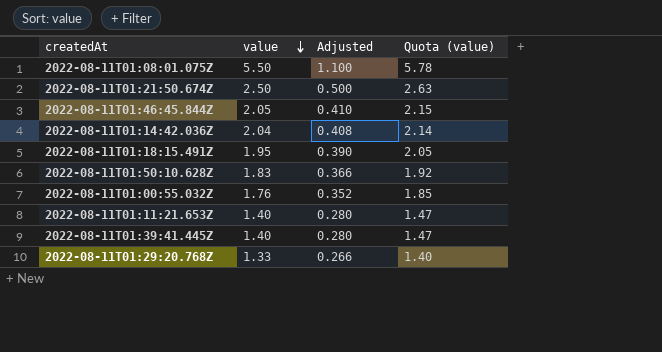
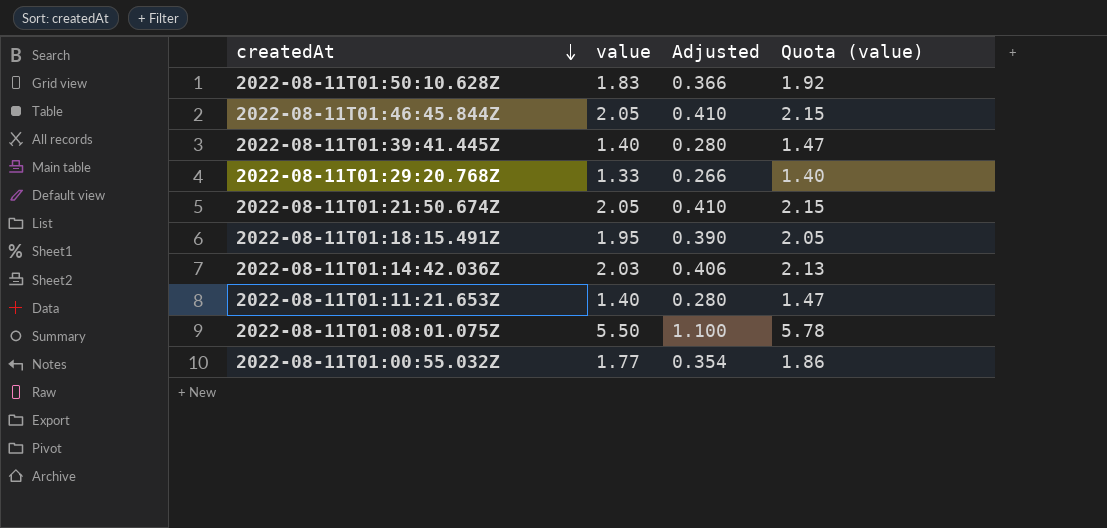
row order: value descending -> createdAt descending
2022-08-11T01:21:50.674Z | value: 2.50 -> 2.05
2022-08-11T01:21:50.674Z | Adjusted: 0.500 -> 0.410
2022-08-11T01:21:50.674Z | Quota (value): 2.63 -> 2.15
2022-08-11T01:14:42.036Z | value: 2.04 -> 2.03
2022-08-11T01:14:42.036Z | Adjusted: 0.408 -> 0.406
2022-08-11T01:14:42.036Z | Quota (value): 2.14 -> 2.13
2022-08-11T01:00:55.032Z | value: 1.76 -> 1.77
2022-08-11T01:00:55.032Z | Adjusted: 0.352 -> 0.354
2022-08-11T01:00:55.032Z | Quota (value): 1.85 -> 1.86

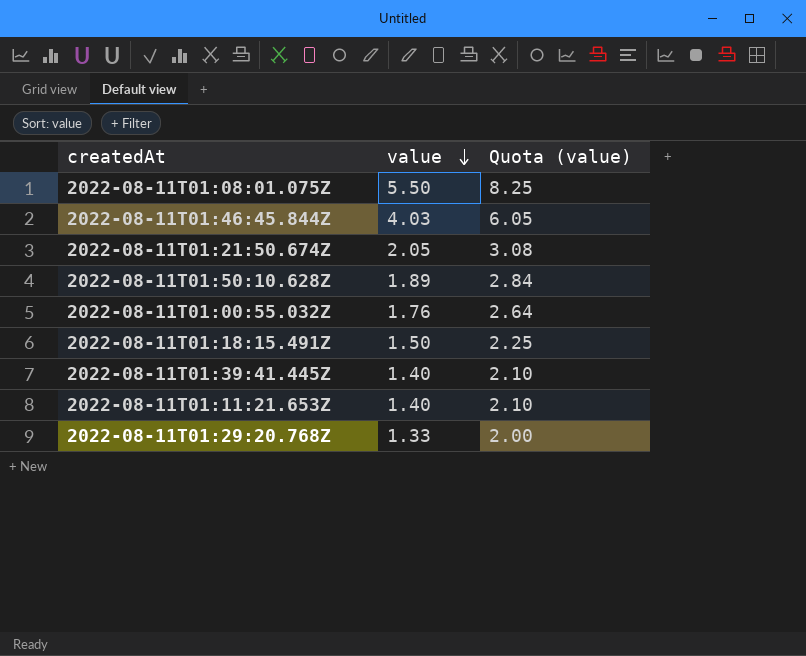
row order: createdAt descending -> value descending
column Adjusted | formula: [value] * 0.2 -> none
column Quota (value) | formula: [value] * 1.05 -> [value] * 1.5
row 2022-08-11T01:14:42.036Z: 2.03 | 0.406 | 2.13 -> none
2022-08-11T01:46:45.844Z | value: 2.05 -> 4.03
2022-08-11T01:50:10.628Z | value: 1.83 -> 1.89
2022-08-11T01:00:55.032Z | value: 1.77 -> 1.76
2022-08-11T01:18:15.491Z | value: 1.95 -> 1.50

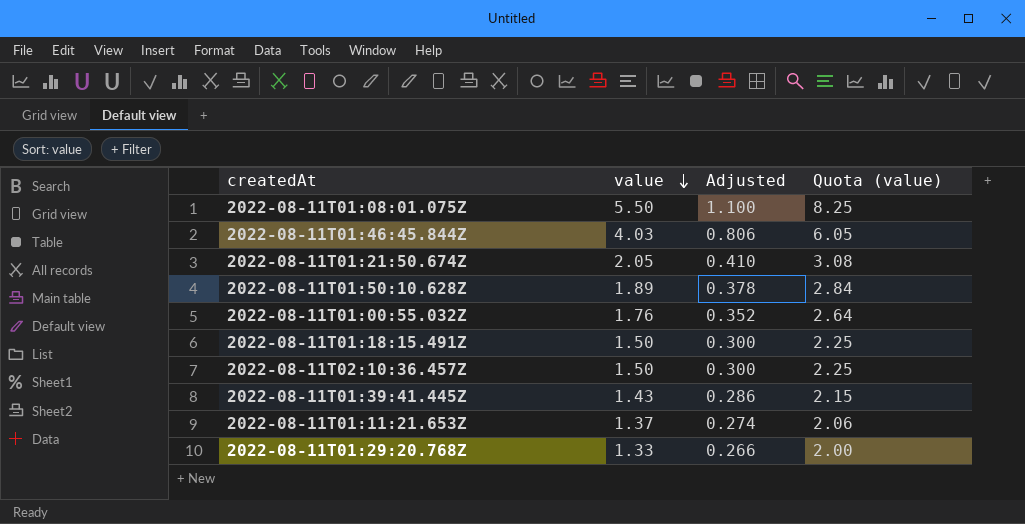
column Adjusted | formula: none -> [value] * 0.2
row 2022-08-11T02:10:36.457Z: none -> 1.50 | 0.300 | 2.25
2022-08-11T01:39:41.445Z | value: 1.40 -> 1.43
2022-08-11T01:39:41.445Z | Quota (value): 2.10 -> 2.15
2022-08-11T01:11:21.653Z | value: 1.40 -> 1.37
2022-08-11T01:11:21.653Z | Quota (value): 2.10 -> 2.06

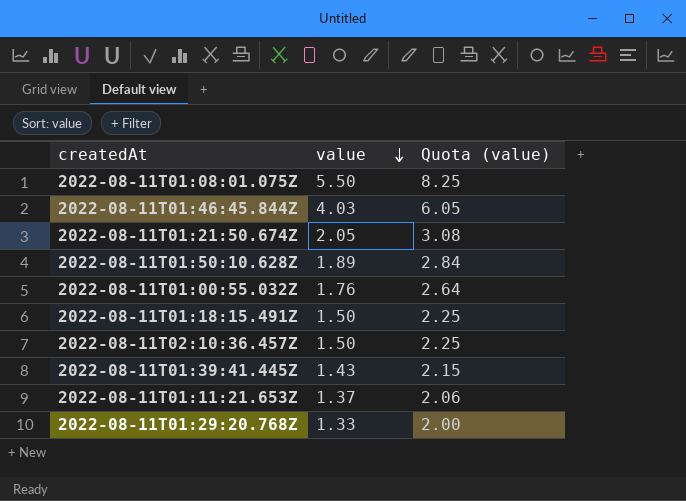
column Adjusted | formula: [value] * 0.2 -> none

